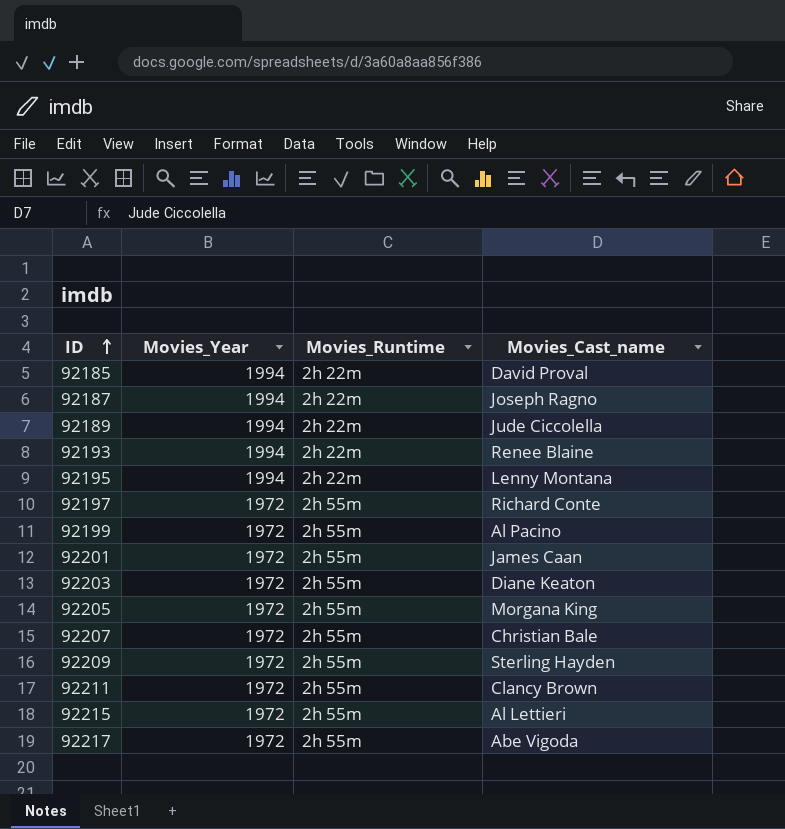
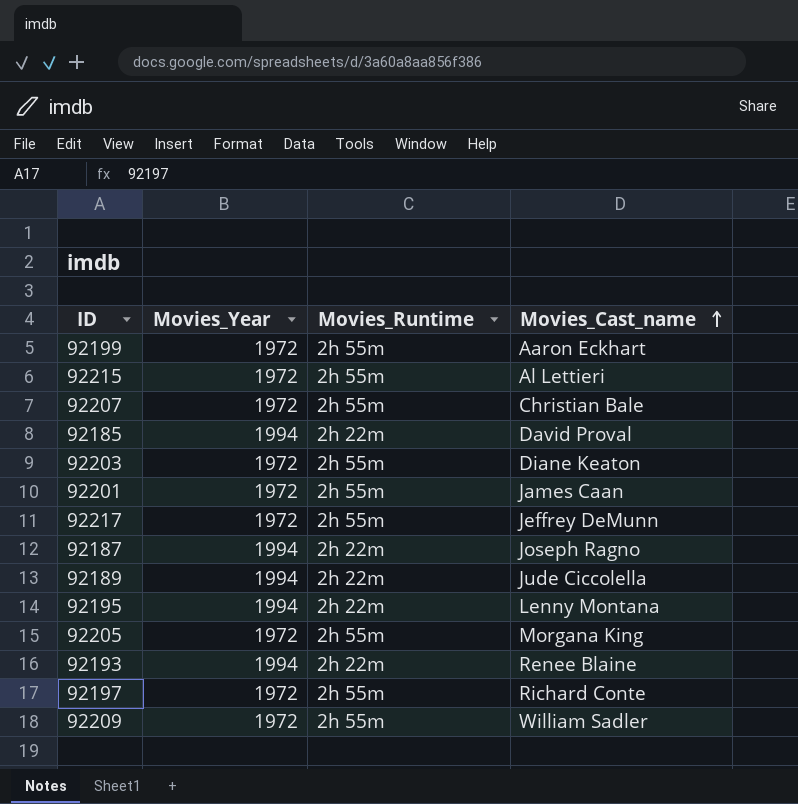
row order: ID ascending -> Movies_Cast_name ascending
row 92211: 1972 | 2h 55m | Clancy Brown -> none
92199 | Movies_Cast_name: Al Pacino -> Aaron Eckhart
92217 | Movies_Cast_name: Abe Vigoda -> Jeffrey DeMunn
92209 | Movies_Cast_name: Sterling Hayden -> William Sadler

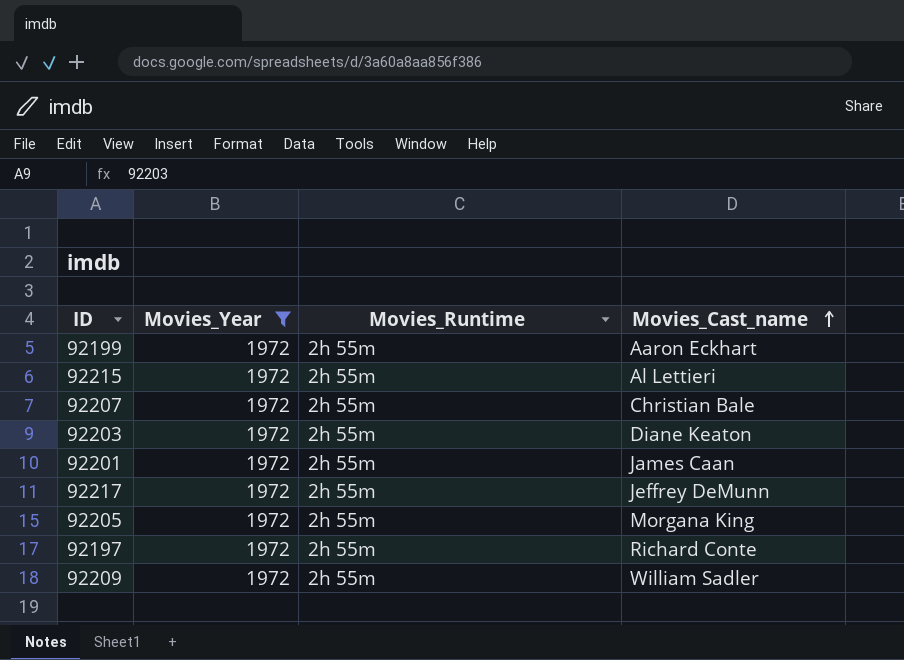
filter: none -> Movies_Year = 1972

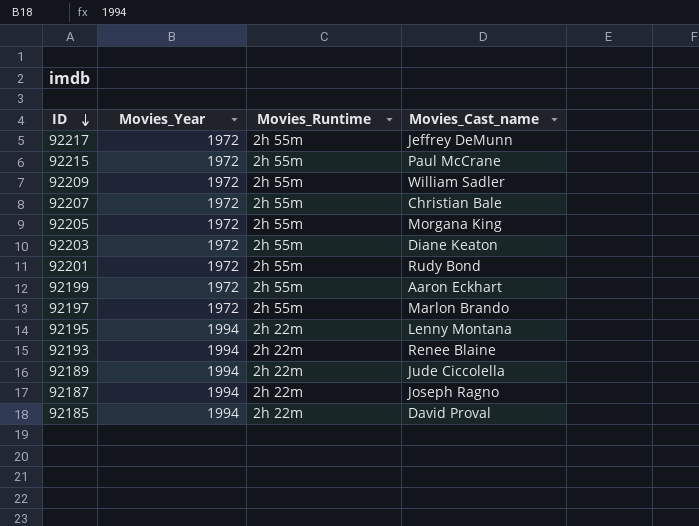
filter: Movies_Year = 1972 -> none
row order: Movies_Cast_name ascending -> ID descending
92215 | Movies_Cast_name: Al Lettieri -> Paul McCrane
92201 | Movies_Cast_name: James Caan -> Rudy Bond
92197 | Movies_Cast_name: Richard Conte -> Marlon Brando

